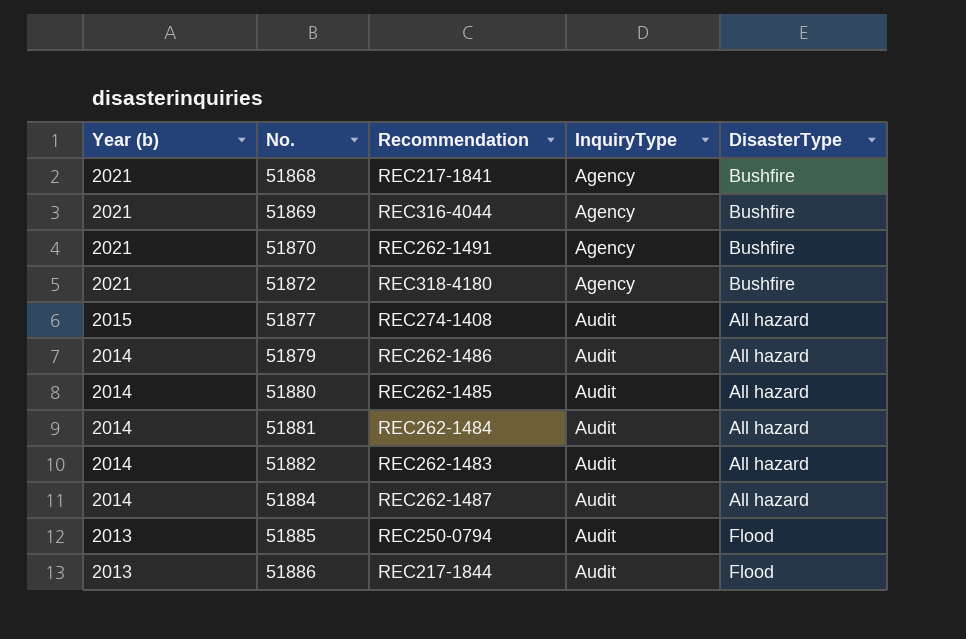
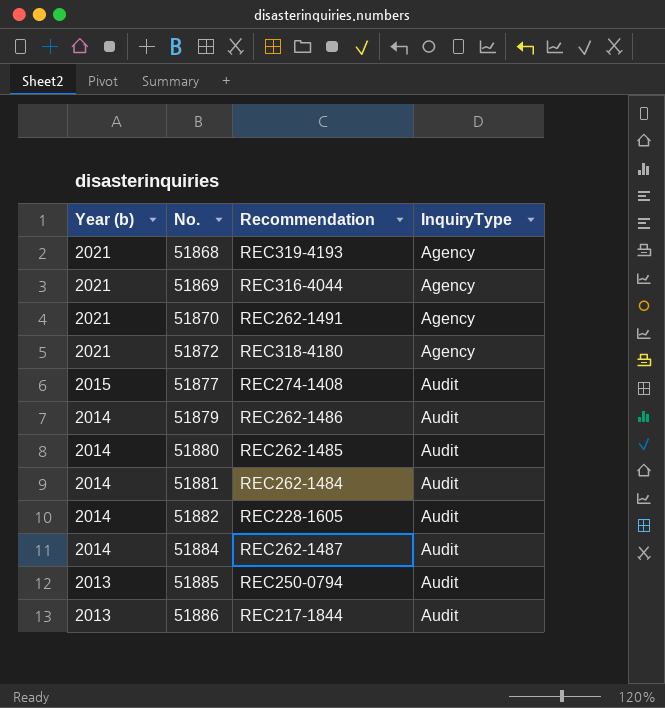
column DisasterType | position: 5 -> none
51868 | Recommendation: REC217-1841 -> REC319-4193
51882 | Recommendation: REC262-1483 -> REC228-1605

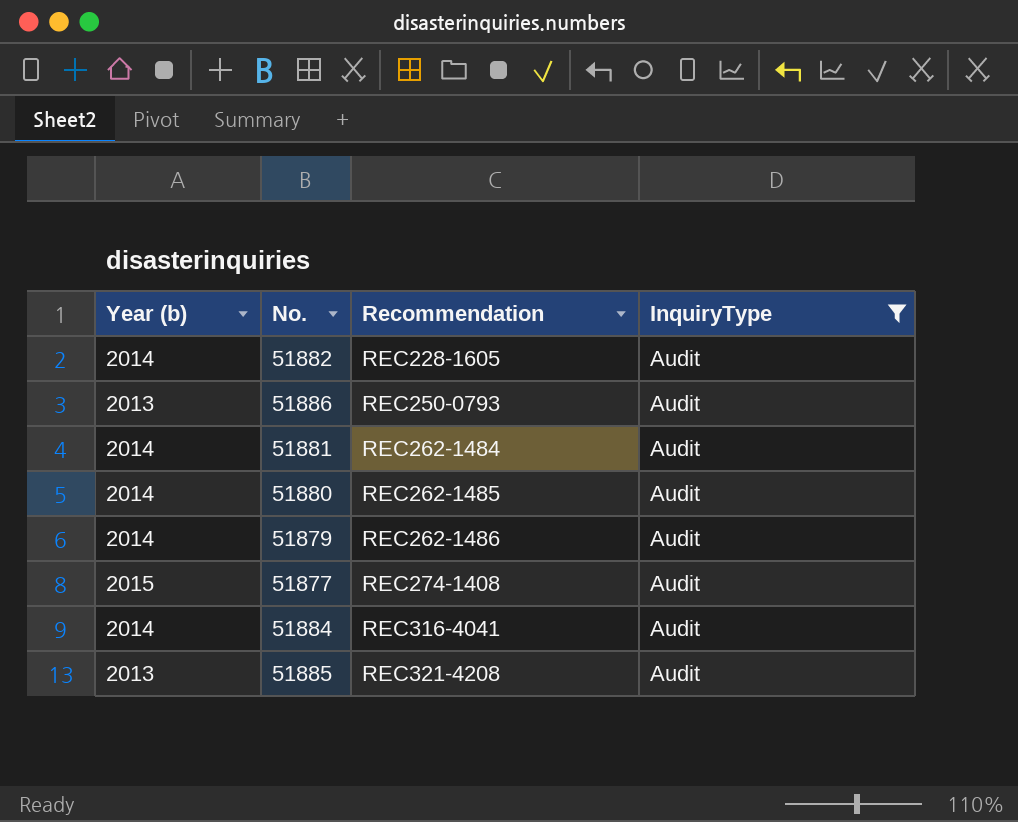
filter: none -> InquiryType = Audit
row order: Year (b) descending -> Recommendation ascending
51886 | Recommendation: REC217-1844 -> REC250-0793
51884 | Recommendation: REC262-1487 -> REC316-4041
51885 | Recommendation: REC250-0794 -> REC321-4208

